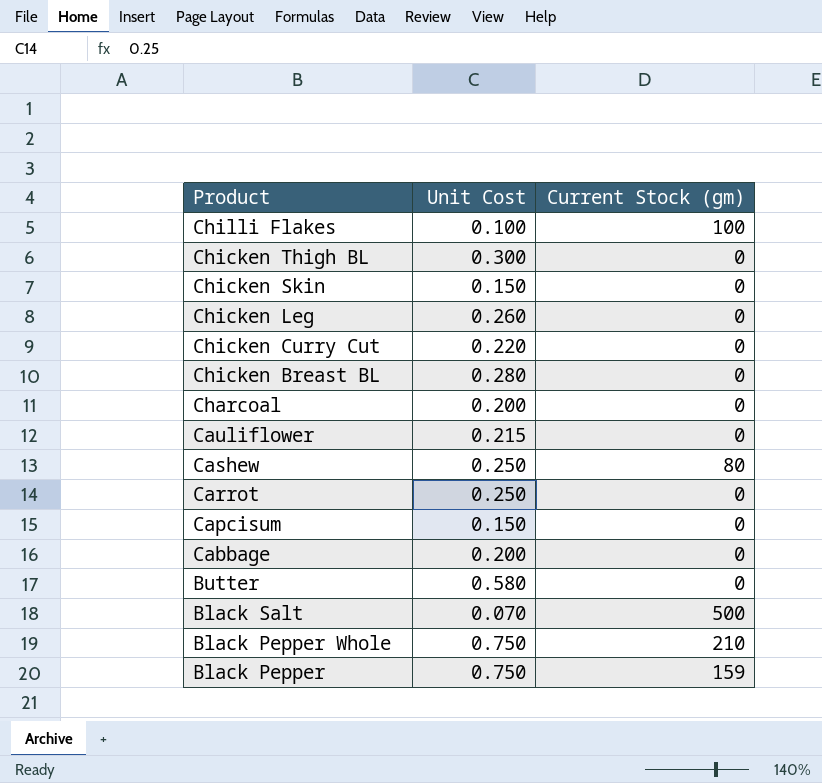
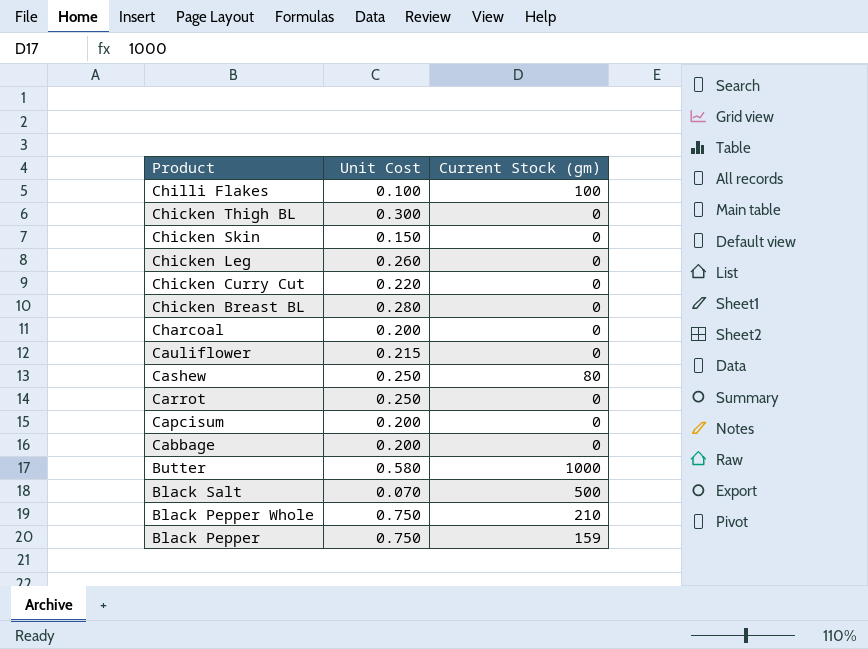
Capcisum | Unit Cost: 0.150 -> 0.200
Butter | Current Stock (gm): 0 -> 1000

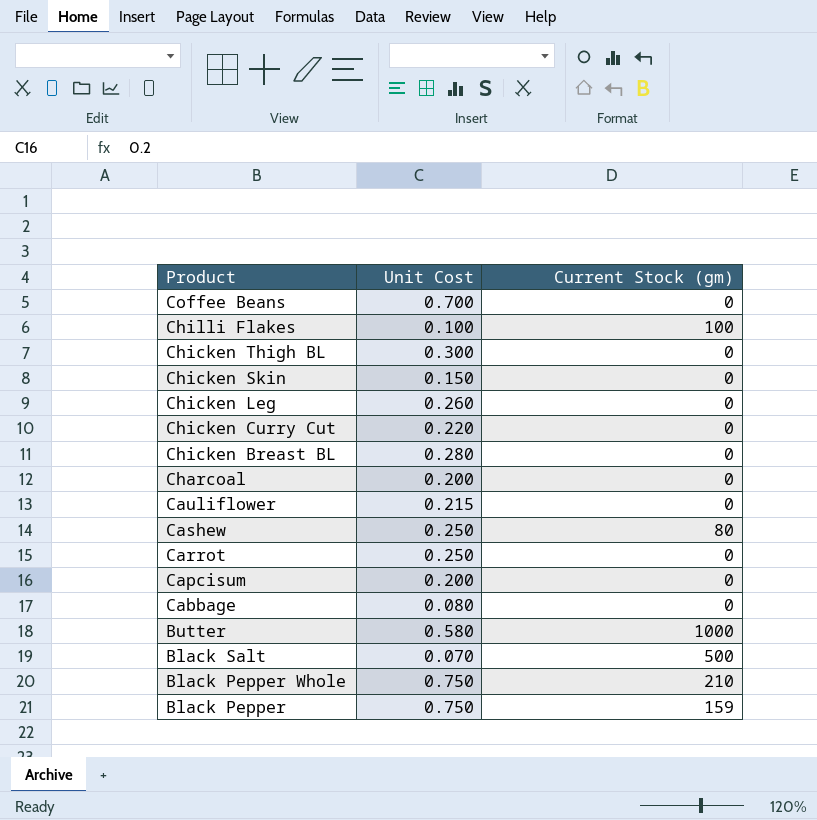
row Coffee Beans: none -> 0.700 | 0
Cabbage | Unit Cost: 0.200 -> 0.080

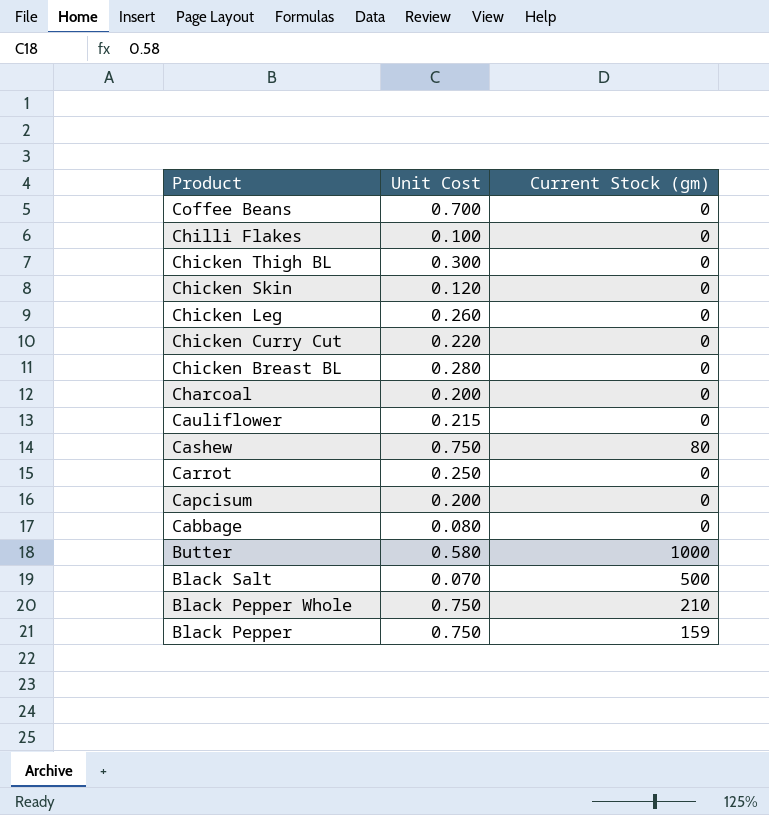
Chilli Flakes | Current Stock (gm): 100 -> 0
Chicken Skin | Unit Cost: 0.150 -> 0.120
Cashew | Unit Cost: 0.250 -> 0.750

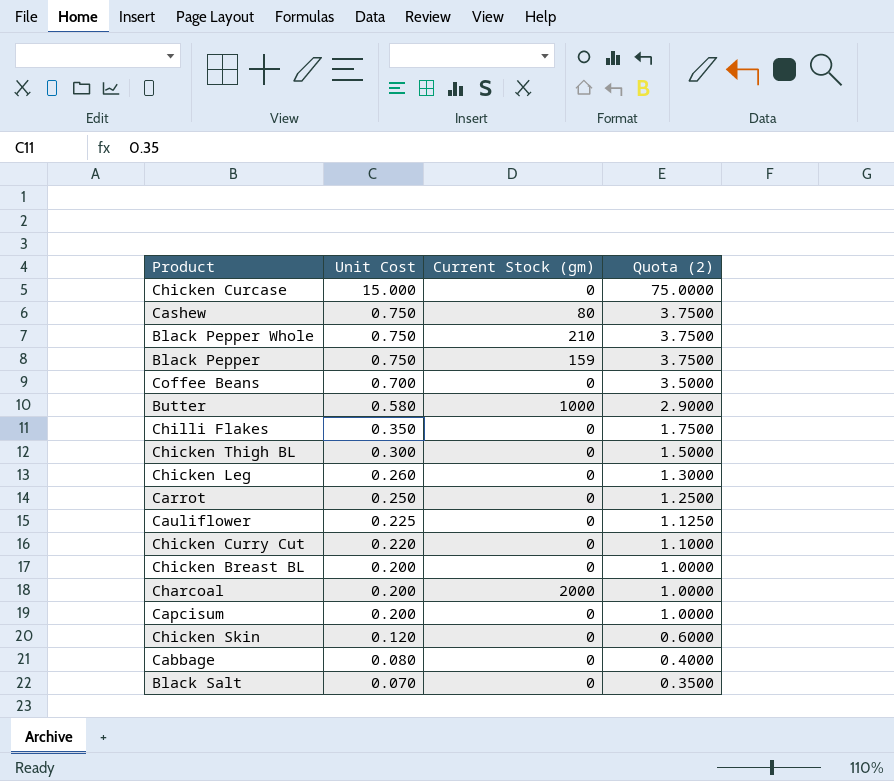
row order: Product descending -> Unit Cost descending
column Quota (2) | formula: none -> [Unit Cost] * 5
row Chicken Curcase: none -> 15.000 | 0 | 75.0000
Chilli Flakes | Unit Cost: 0.100 -> 0.350
Cauliflower | Unit Cost: 0.215 -> 0.225
Chicken Breast BL | Unit Cost: 0.280 -> 0.200
Charcoal | Current Stock (gm): 0 -> 2000
Black Salt | Current Stock (gm): 500 -> 0

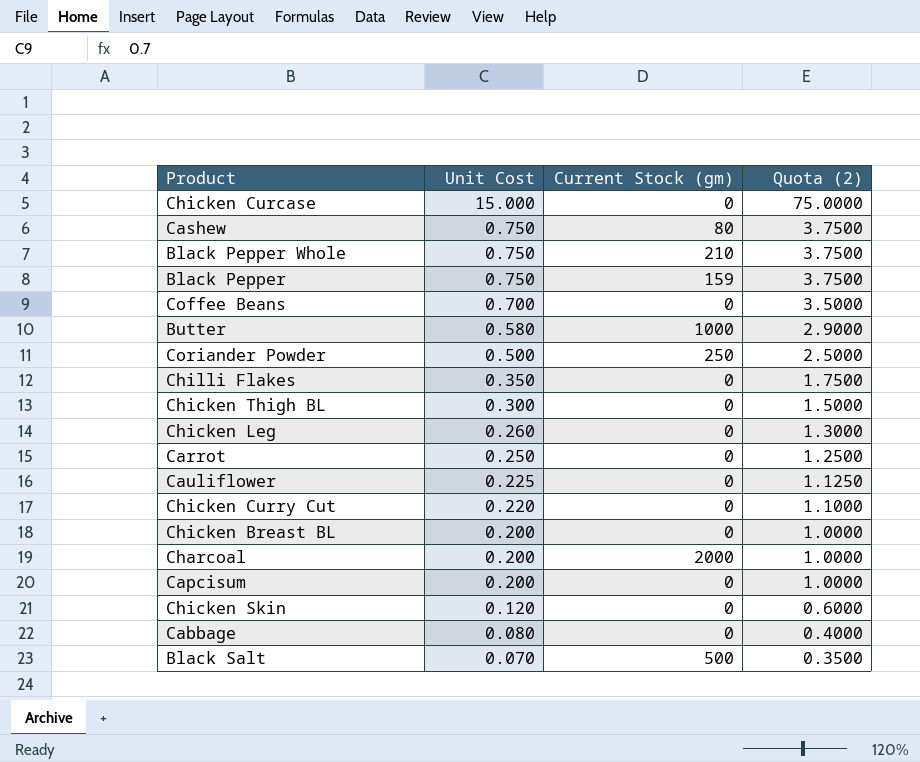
row Coriander Powder: none -> 0.500 | 250 | 2.5000
Black Salt | Current Stock (gm): 0 -> 500

